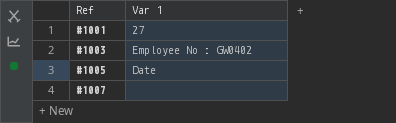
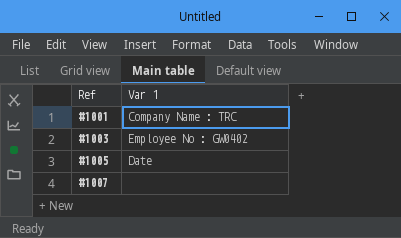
#1001 | Var 1: 27 -> Company Name : TRC

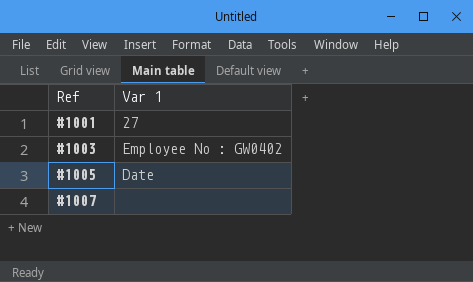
#1001 | Var 1: Company Name : TRC -> 27

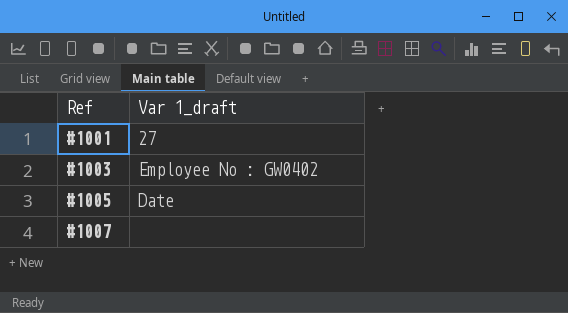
column name: Var 1 -> Var 1_draft

